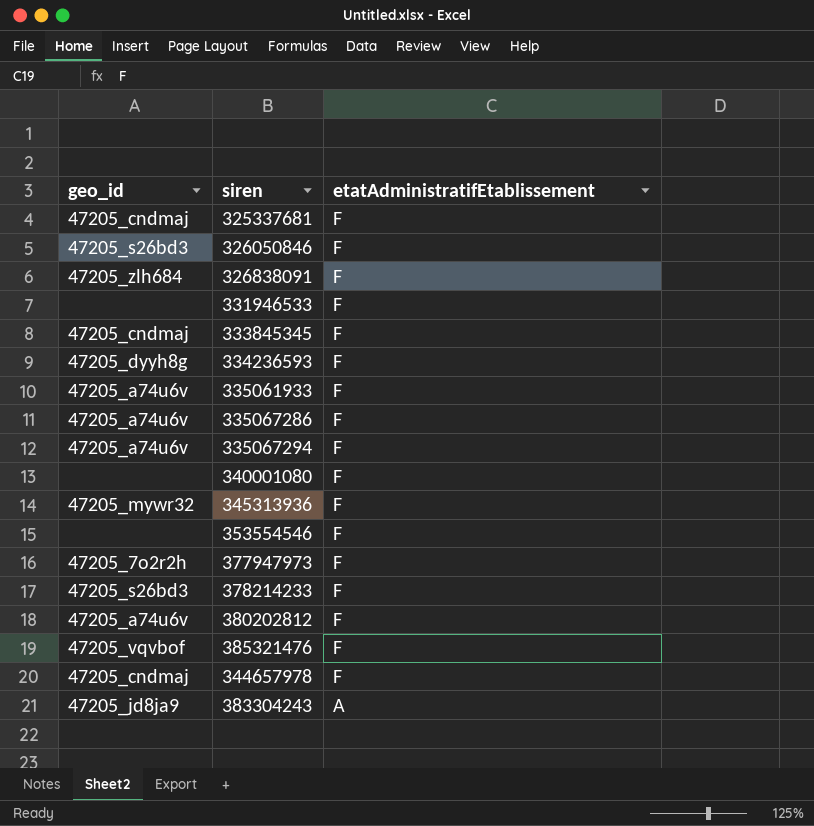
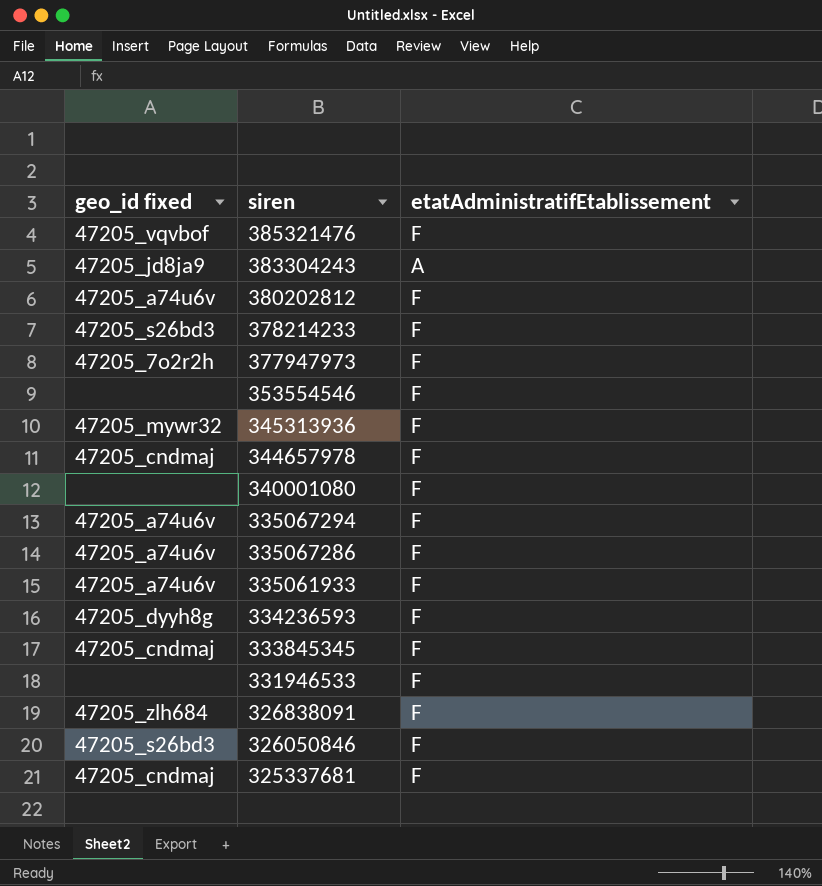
row order: etatAdministratifEtablissement descending -> siren descending
column name: geo_id -> geo_id fixed

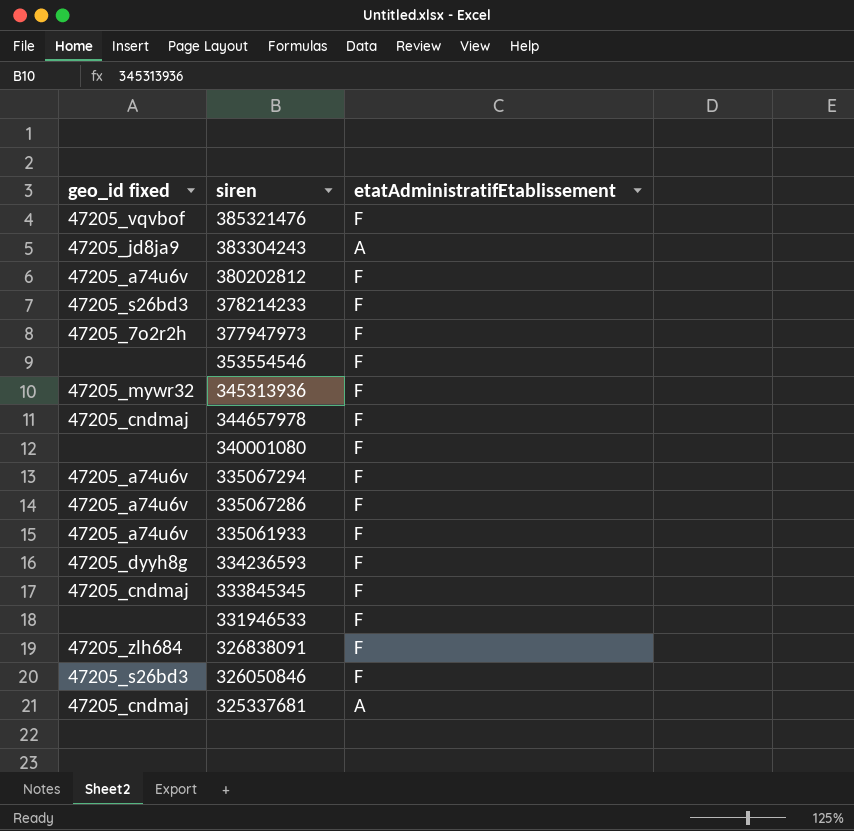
325337681 | etatAdministratifEtablissement: F -> A

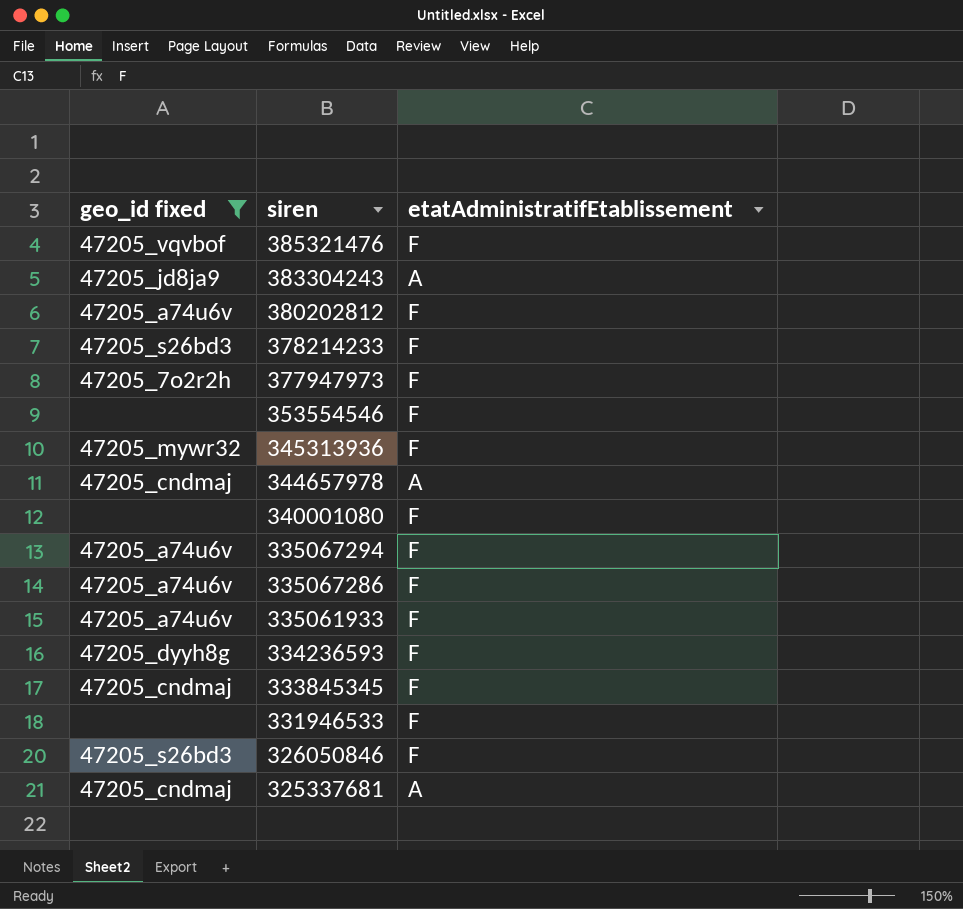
filter: none -> geo_id fixed != 47205_zlh684
344657978 | etatAdministratifEtablissement: F -> A

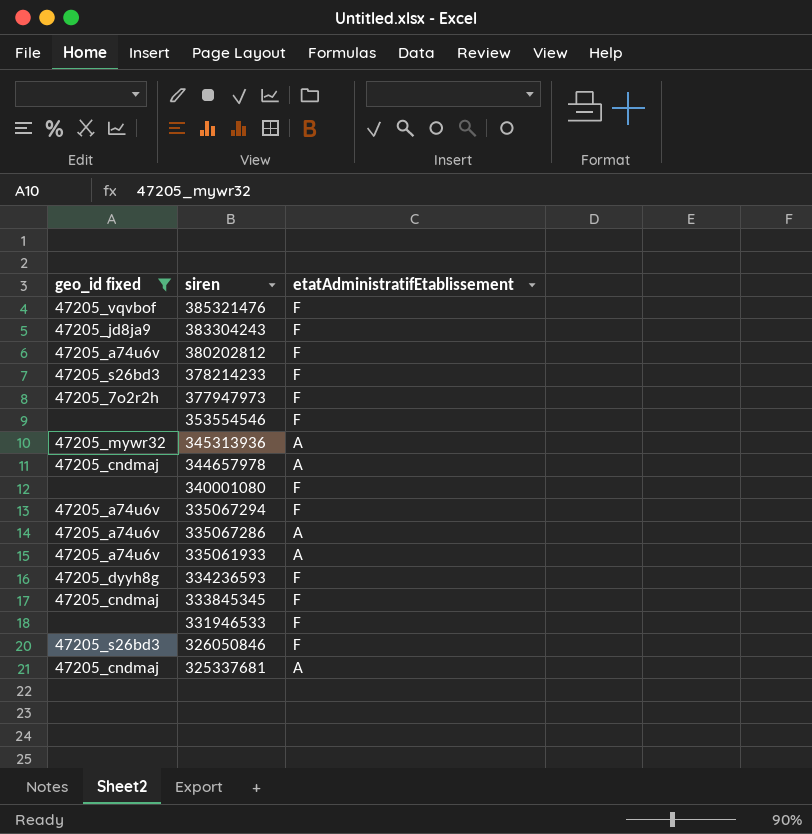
383304243 | etatAdministratifEtablissement: A -> F
345313936 | etatAdministratifEtablissement: F -> A
335067286 | etatAdministratifEtablissement: F -> A
335061933 | etatAdministratifEtablissement: F -> A

